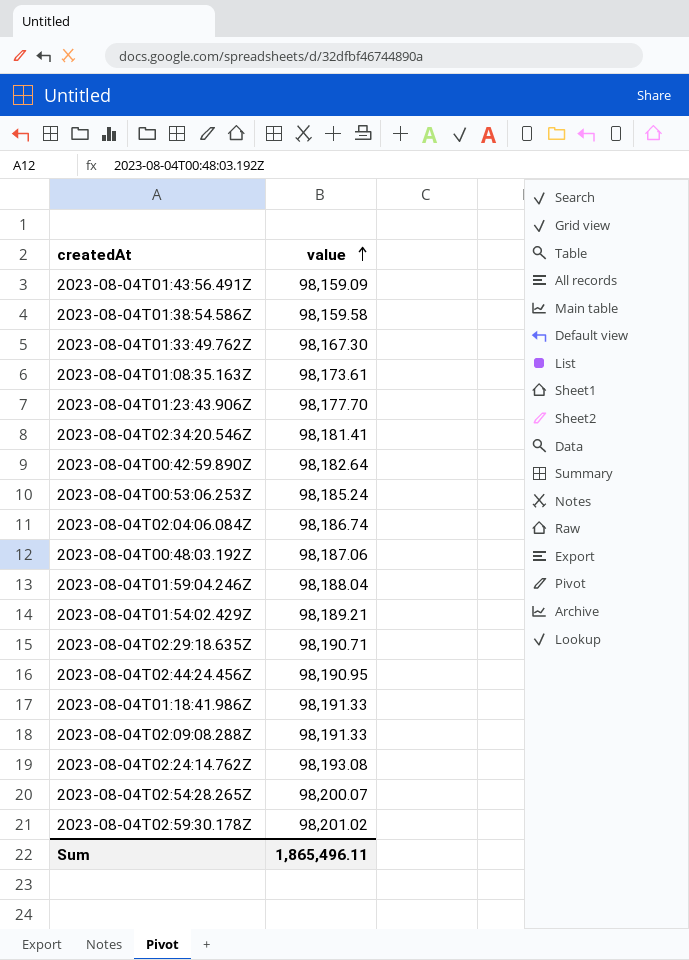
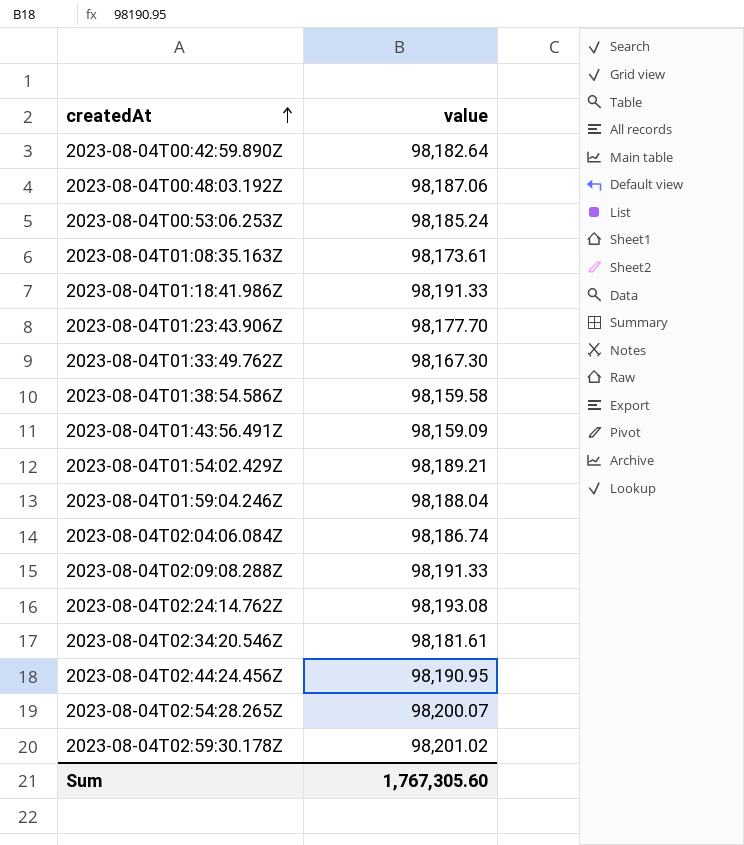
row order: value ascending -> createdAt ascending
row 2023-08-04T02:29:18.635Z: 98,190.71 -> none
2023-08-04T02:34:20.546Z | value: 98,181.41 -> 98,181.61
Sum | value: 1,865,496.11 -> 1,767,305.60

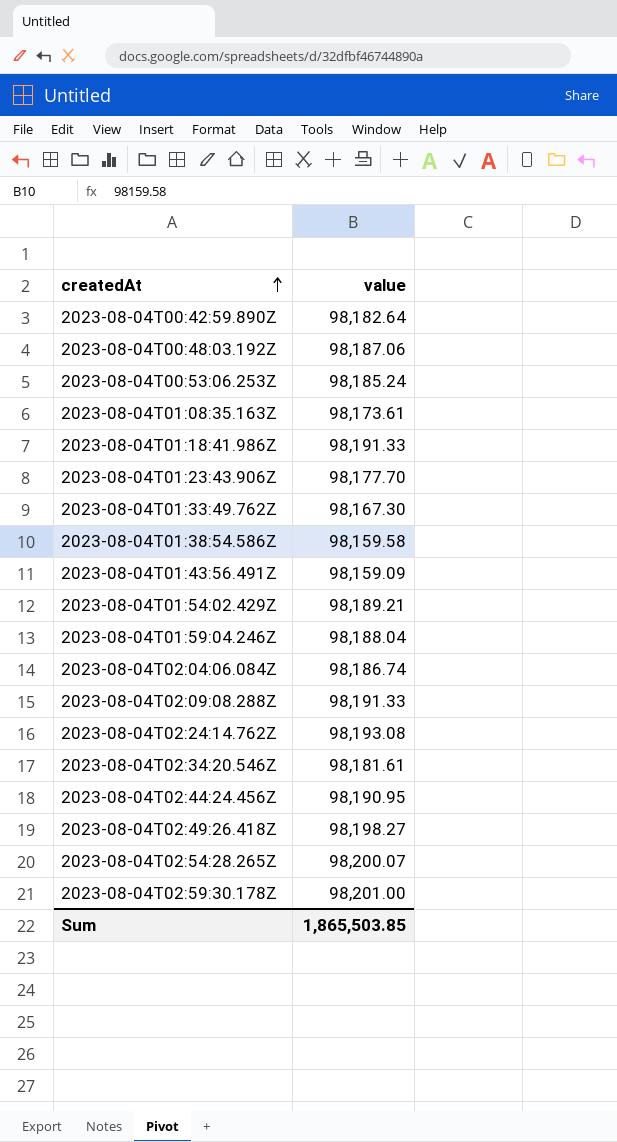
row 2023-08-04T02:49:26.418Z: none -> 98,198.27
2023-08-04T02:59:30.178Z | value: 98,201.02 -> 98,201.00
Sum | value: 1,767,305.60 -> 1,865,503.85

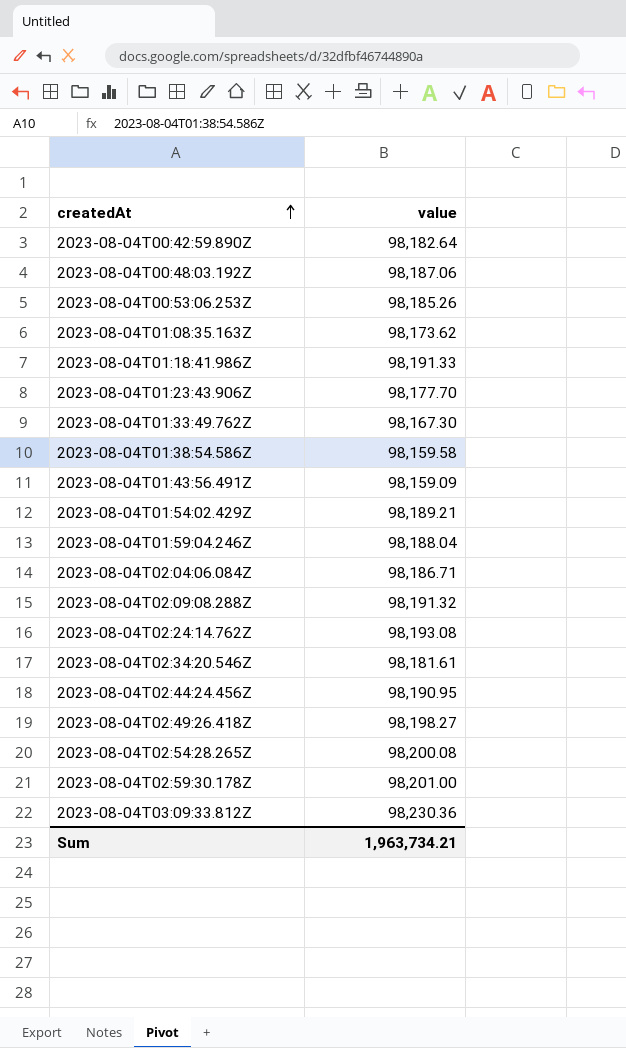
2023-08-04T00:53:06.253Z | value: 98,185.24 -> 98,185.26
2023-08-04T01:08:35.163Z | value: 98,173.61 -> 98,173.62
2023-08-04T02:04:06.084Z | value: 98,186.74 -> 98,186.71
2023-08-04T02:09:08.288Z | value: 98,191.33 -> 98,191.32
2023-08-04T02:54:28.265Z | value: 98,200.07 -> 98,200.08
row 2023-08-04T03:09:33.812Z: none -> 98,230.36
Sum | value: 1,865,503.85 -> 1,963,734.21

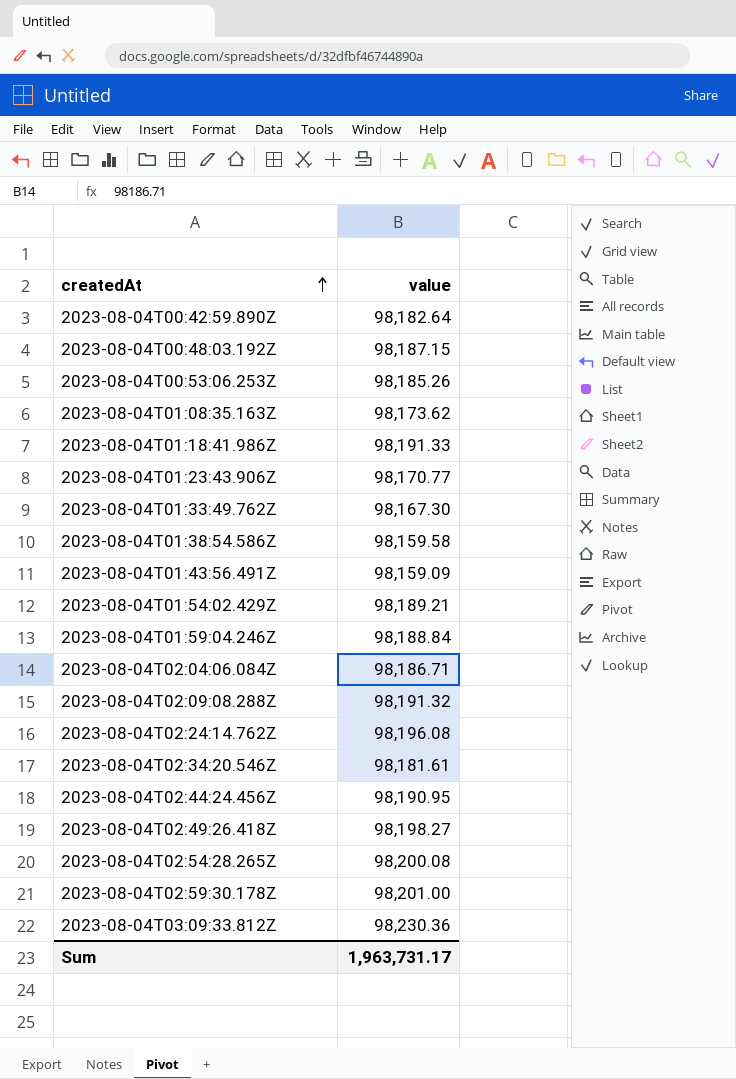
2023-08-04T00:48:03.192Z | value: 98,187.06 -> 98,187.15
2023-08-04T01:23:43.906Z | value: 98,177.70 -> 98,170.77
2023-08-04T01:59:04.246Z | value: 98,188.04 -> 98,188.84
2023-08-04T02:24:14.762Z | value: 98,193.08 -> 98,196.08
Sum | value: 1,963,734.21 -> 1,963,731.17

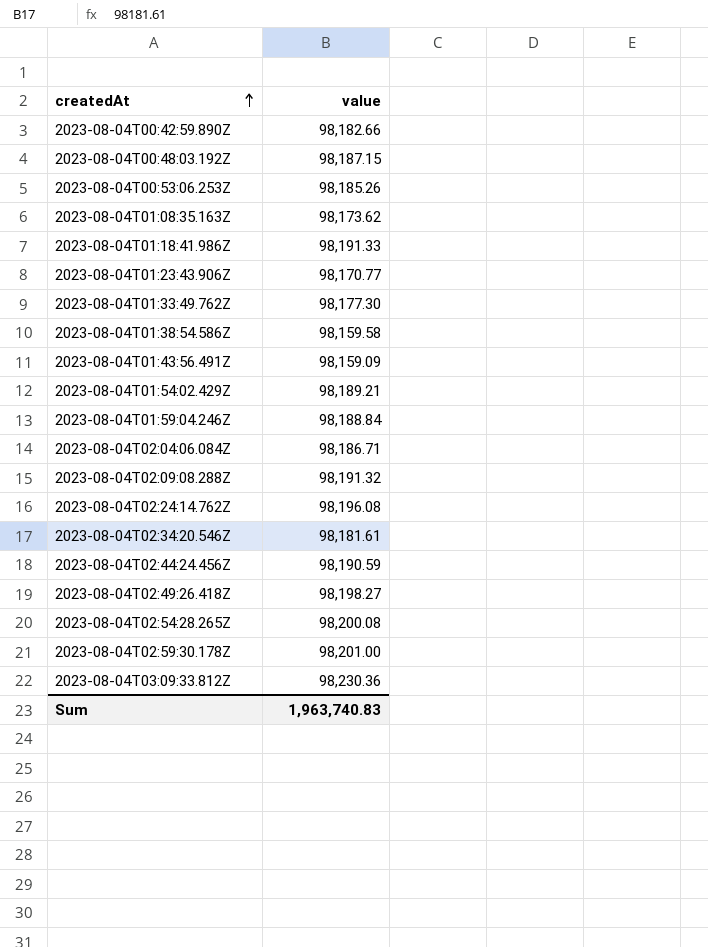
2023-08-04T00:42:59.890Z | value: 98,182.64 -> 98,182.66
2023-08-04T01:33:49.762Z | value: 98,167.30 -> 98,177.30
2023-08-04T02:44:24.456Z | value: 98,190.95 -> 98,190.59
Sum | value: 1,963,731.17 -> 1,963,740.83

